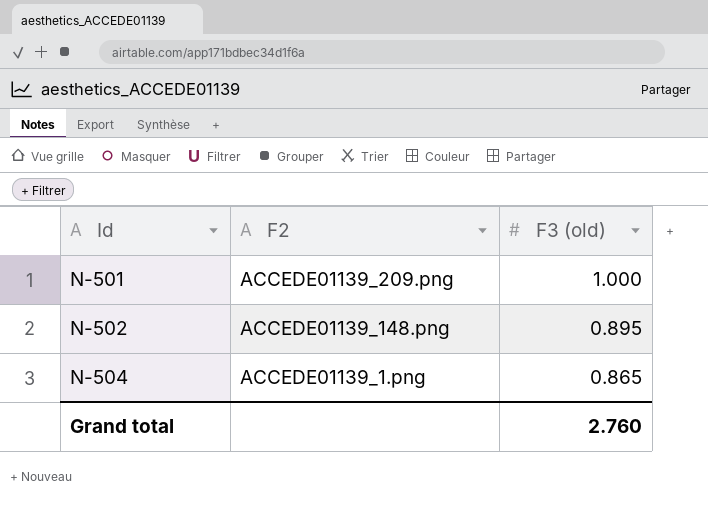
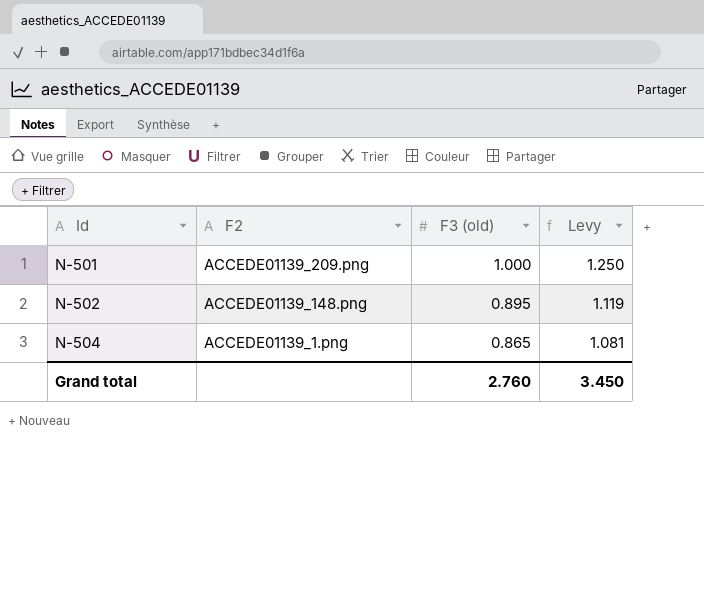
column Levy | formula: none -> [F3 (old)] * 1.25

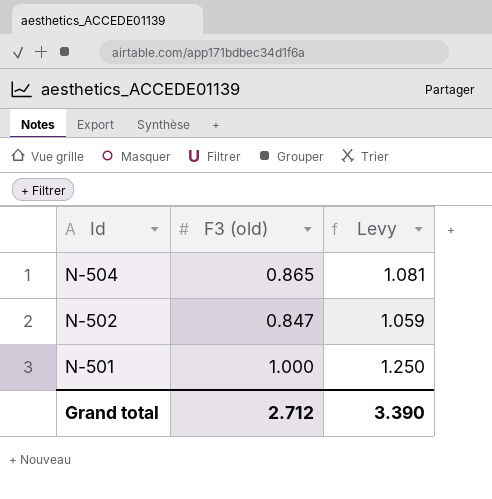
row order: Id ascending -> Id descending
column F2 | position: 2 -> none
N-502 | F3 (old): 0.895 -> 0.847
N-502 | Levy: 1.119 -> 1.059
Grand total | F3 (old): 2.760 -> 2.712
Grand total | Levy: 3.450 -> 3.390

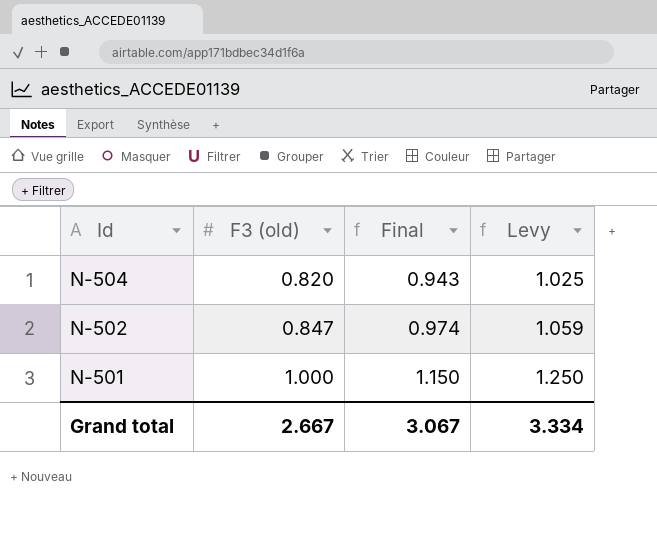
column Final | formula: none -> [F3 (old)] * 1.15
N-504 | F3 (old): 0.865 -> 0.820
N-504 | Levy: 1.081 -> 1.025
Grand total | F3 (old): 2.712 -> 2.667
Grand total | Levy: 3.390 -> 3.334

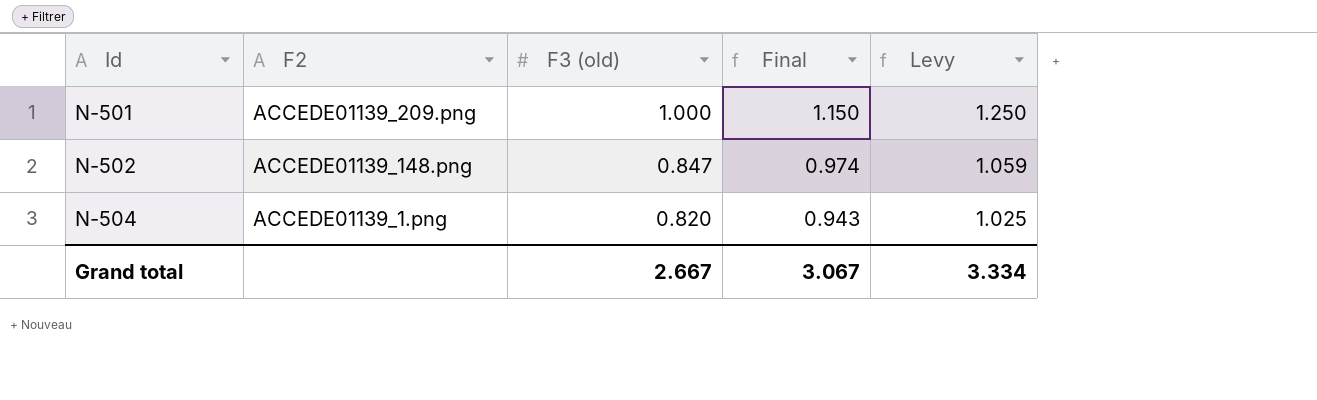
row order: Id descending -> Id ascending
column F2 | position: none -> 2

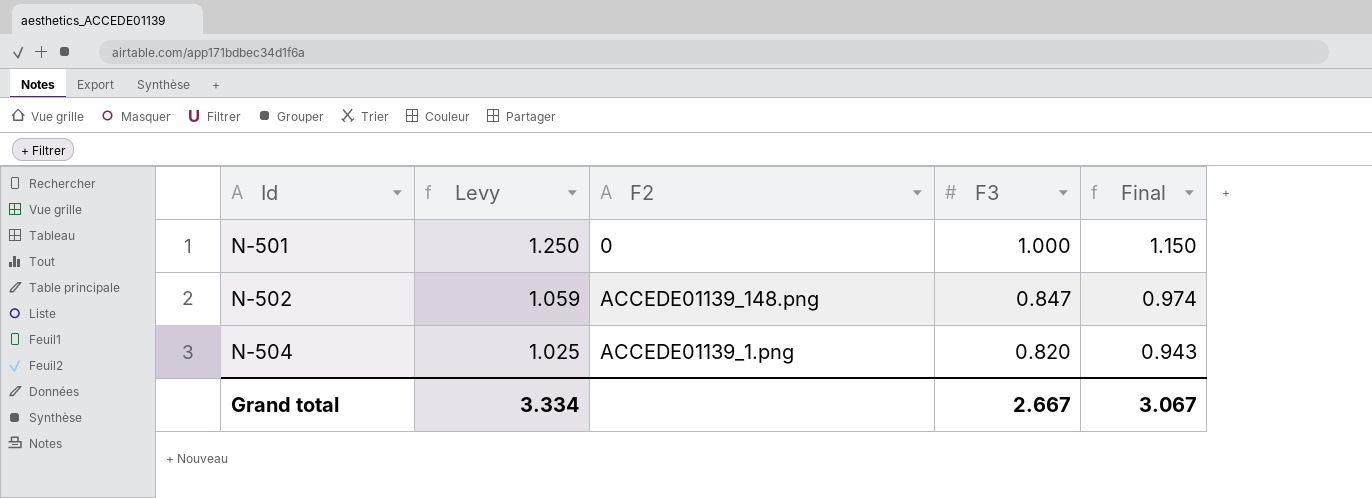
column Levy | position: 5 -> 2
column name: F3 (old) -> F3
N-501 | F2: ACCEDE01139_209.png -> 0

